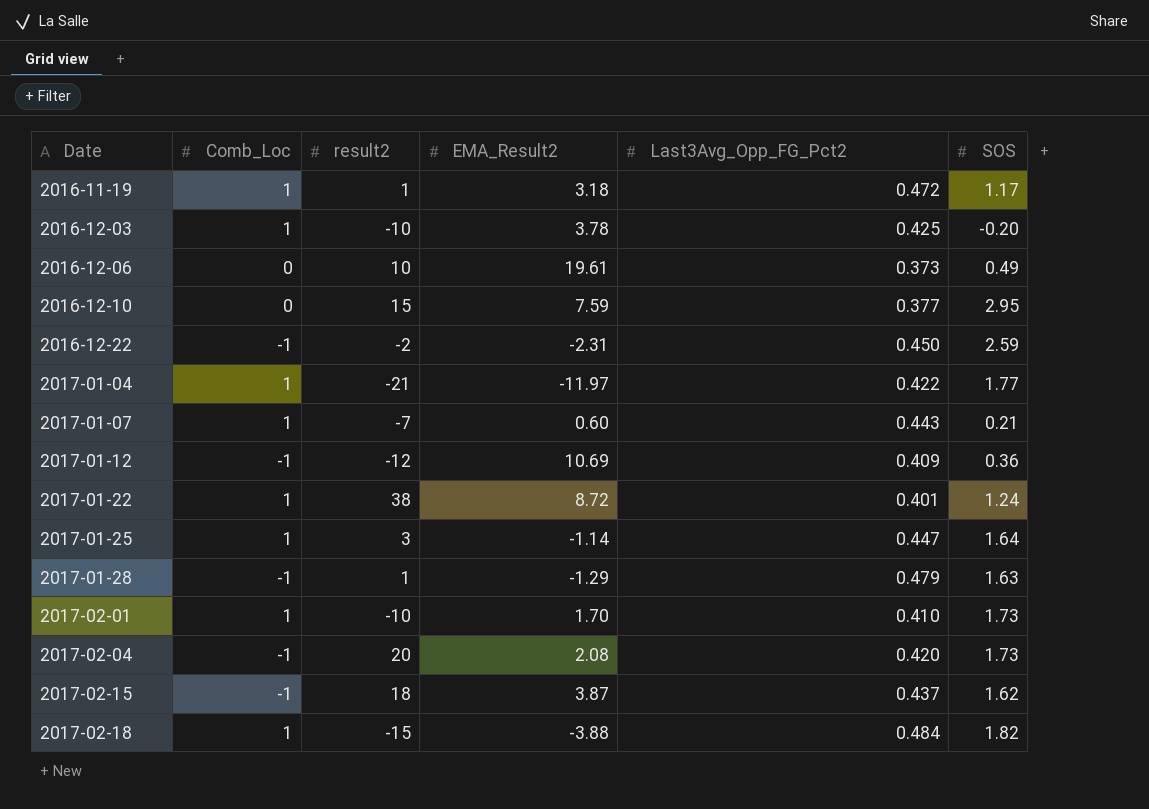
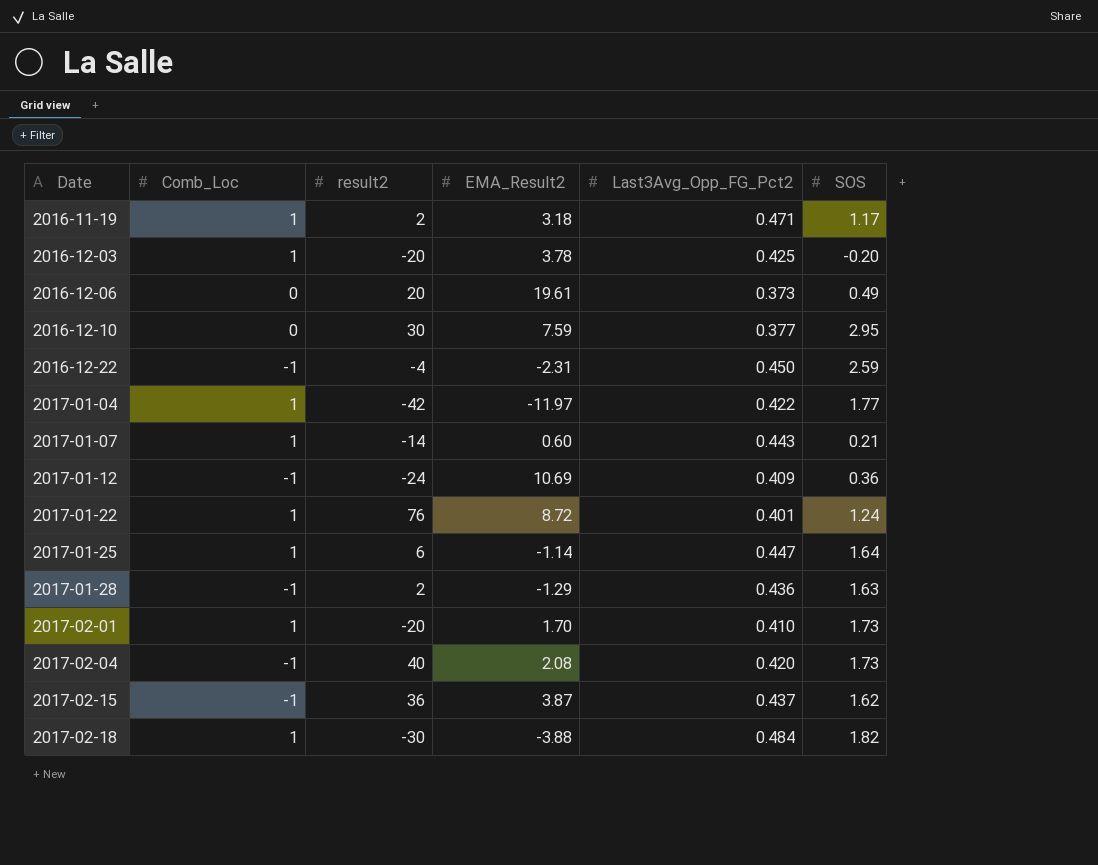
2016-11-19 | result2: 1 -> 2
2016-11-19 | Last3Avg_Opp_FG_Pct2: 0.472 -> 0.471
2016-12-03 | result2: -10 -> -20
2016-12-06 | result2: 10 -> 20
2016-12-10 | result2: 15 -> 30
2016-12-22 | result2: -2 -> -4
2017-01-04 | result2: -21 -> -42
2017-01-07 | result2: -7 -> -14
2017-01-12 | result2: -12 -> -24
2017-01-22 | result2: 38 -> 76
2017-01-25 | result2: 3 -> 6
2017-01-28 | result2: 1 -> 2
2017-01-28 | Last3Avg_Opp_FG_Pct2: 0.479 -> 0.436
2017-02-01 | result2: -10 -> -20
2017-02-04 | result2: 20 -> 40
2017-02-15 | result2: 18 -> 36
2017-02-18 | result2: -15 -> -30

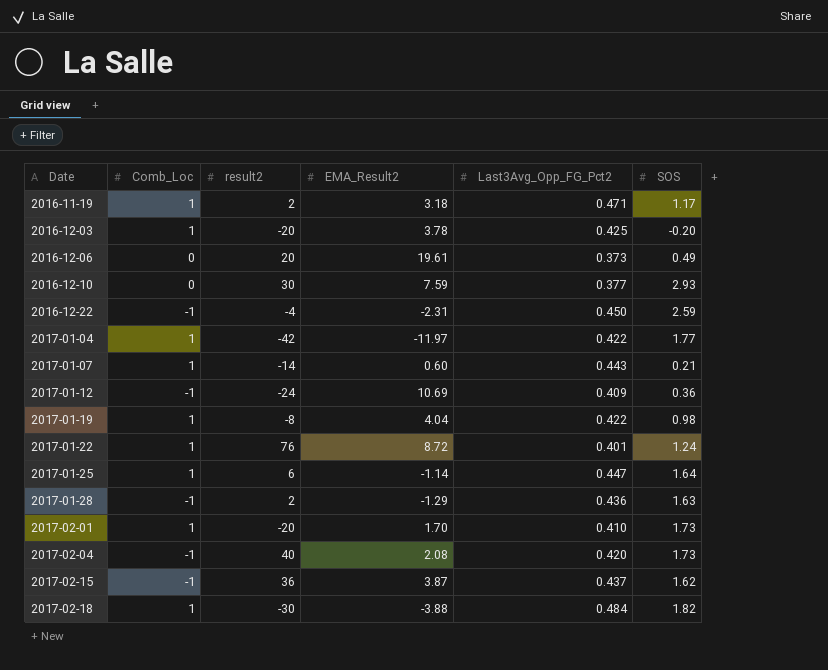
2016-12-10 | SOS: 2.95 -> 2.93
row 2017-01-19: none -> 1 | -8 | 4.04 | 0.422 | 0.98

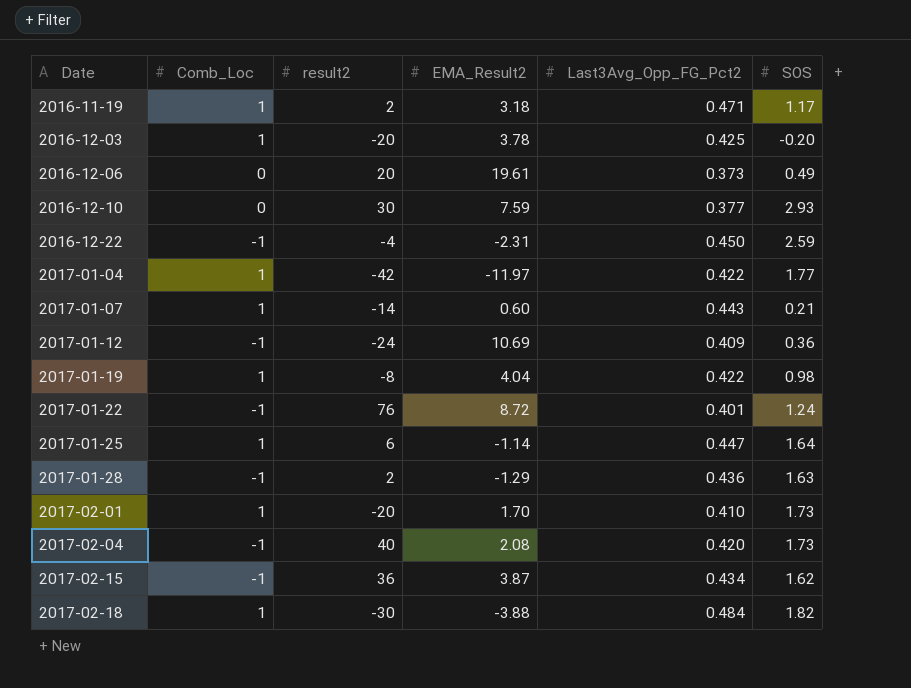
2017-01-22 | Comb_Loc: 1 -> -1
2017-02-15 | Last3Avg_Opp_FG_Pct2: 0.437 -> 0.434

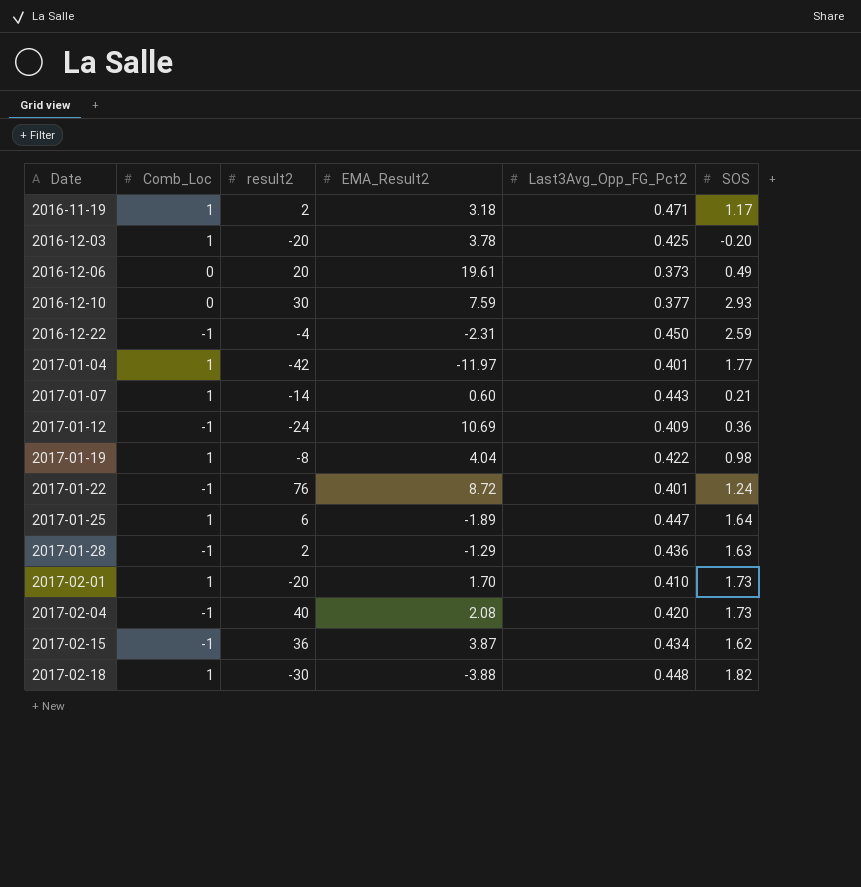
2017-01-04 | Last3Avg_Opp_FG_Pct2: 0.422 -> 0.401
2017-01-25 | EMA_Result2: -1.14 -> -1.89
2017-02-18 | Last3Avg_Opp_FG_Pct2: 0.484 -> 0.448

